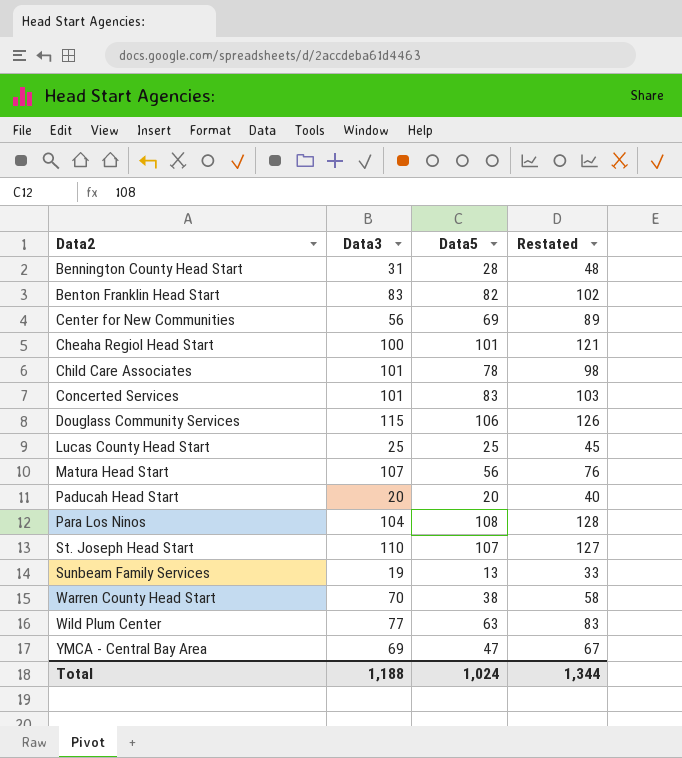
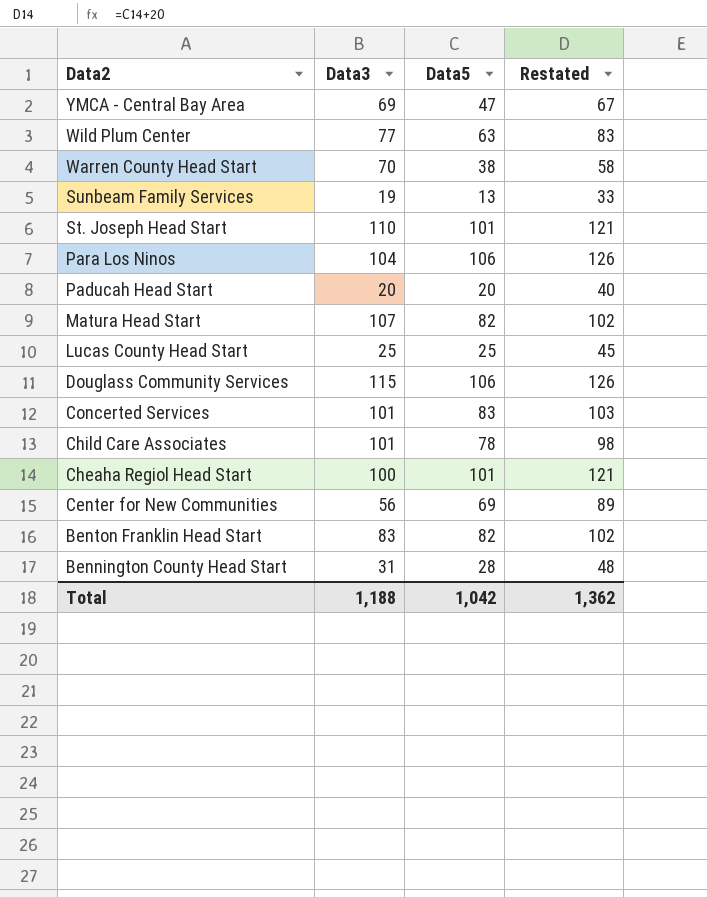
row order: Data2 ascending -> Data2 descending
St. Joseph Head Start | Data5: 107 -> 101
St. Joseph Head Start | Restated: 127 -> 121
Para Los Ninos | Data5: 108 -> 106
Para Los Ninos | Restated: 128 -> 126
Matura Head Start | Data5: 56 -> 82
Matura Head Start | Restated: 76 -> 102
Total | Data5: 1,024 -> 1,042
Total | Restated: 1,344 -> 1,362

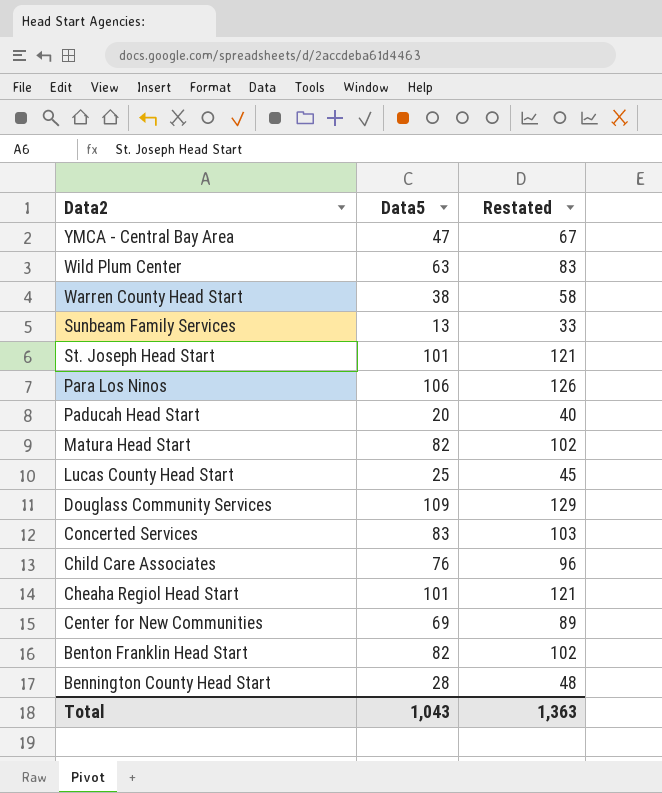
column Data3 | position: 2 -> none
Douglass Community Services | Data5: 106 -> 109
Douglass Community Services | Restated: 126 -> 129
Child Care Associates | Data5: 78 -> 76
Child Care Associates | Restated: 98 -> 96
Total | Data5: 1,042 -> 1,043
Total | Restated: 1,362 -> 1,363

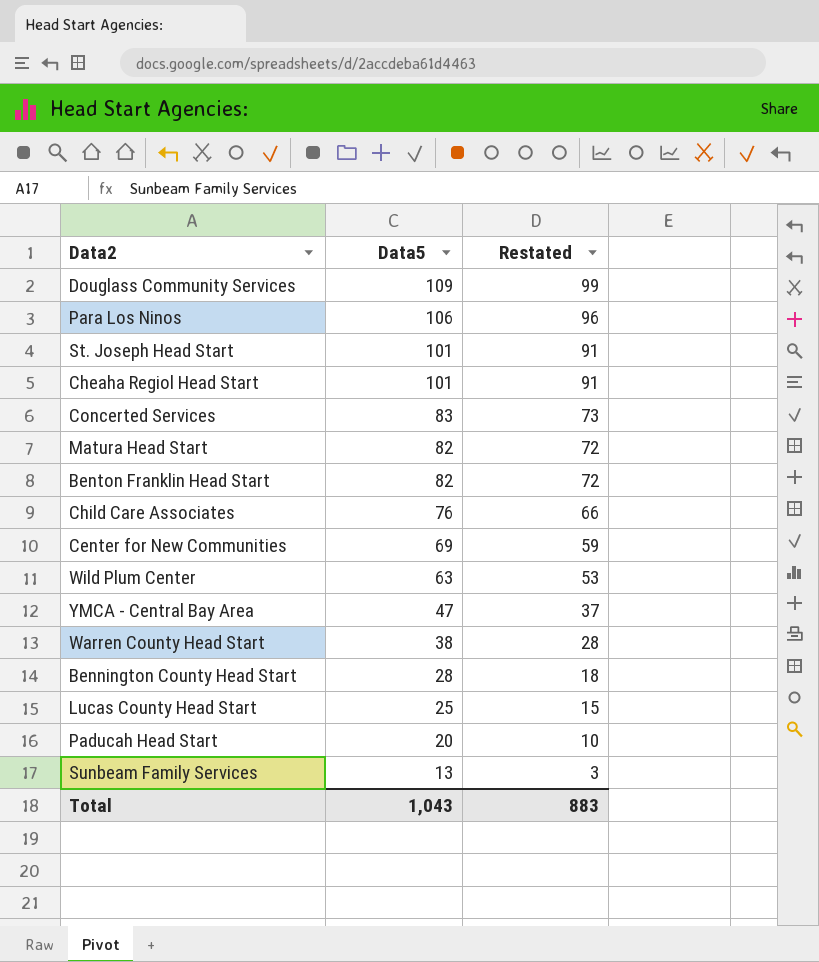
row order: Data2 descending -> Data5 descending
column Restated | formula: [Data5] + 20 -> [Data5] - 10
Total | Restated: 1,363 -> 883

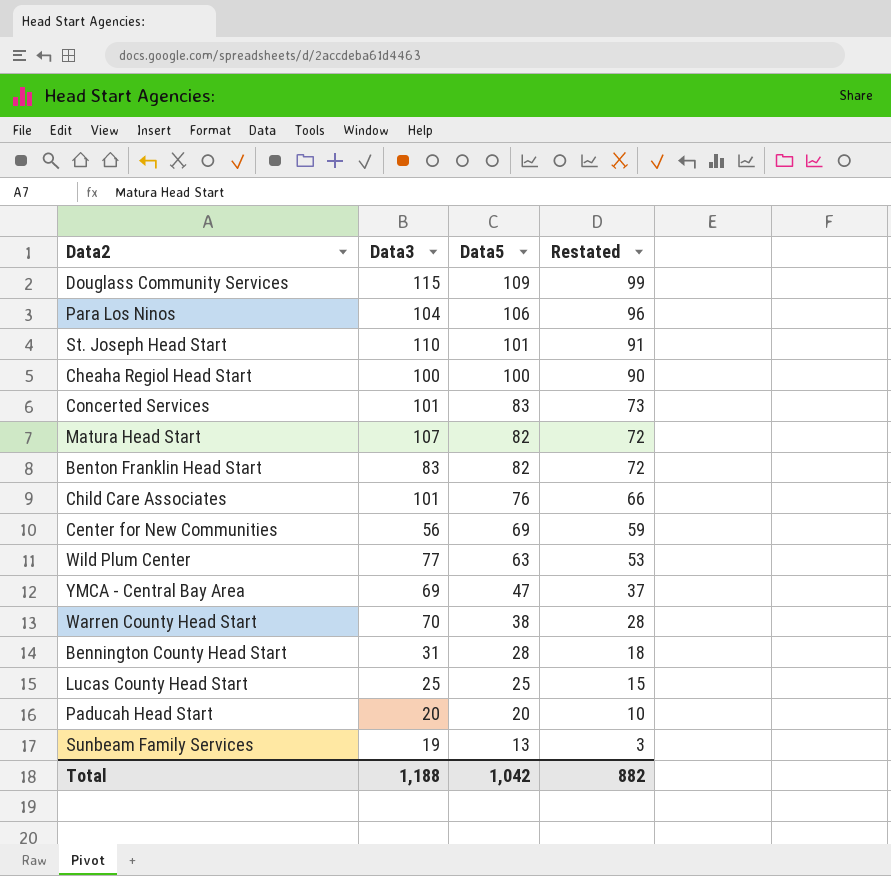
column Data3 | position: none -> 2
Cheaha Regiol Head Start | Data5: 101 -> 100
Cheaha Regiol Head Start | Restated: 91 -> 90
Total | Data5: 1,043 -> 1,042
Total | Restated: 883 -> 882

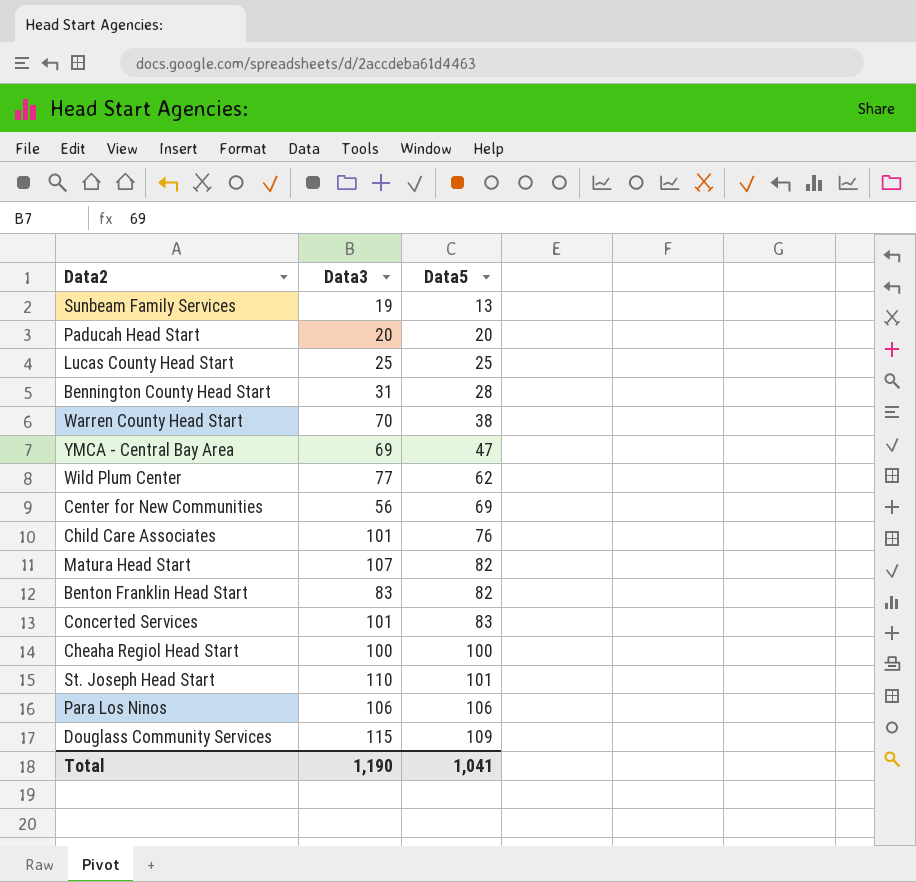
row order: Data5 descending -> Data5 ascending
column Restated | formula: [Data5] - 10 -> none
Wild Plum Center | Data5: 63 -> 62
Para Los Ninos | Data3: 104 -> 106
Total | Data3: 1,188 -> 1,190
Total | Data5: 1,042 -> 1,041

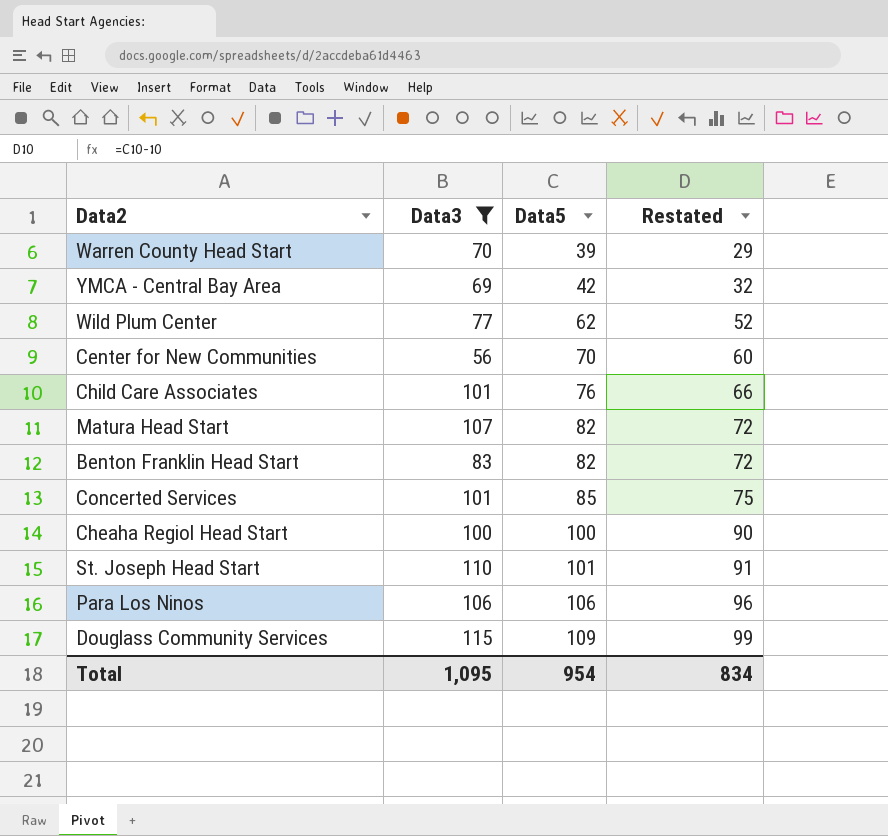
filter: none -> Data3 >= 56
column Restated | formula: none -> [Data5] - 10
Warren County Head Start | Data5: 38 -> 39
YMCA - Central Bay Area | Data5: 47 -> 42
Center for New Communities | Data5: 69 -> 70
Concerted Services | Data5: 83 -> 85
Total | Data3: 1,190 -> 1,095
Total | Data5: 1,041 -> 954

